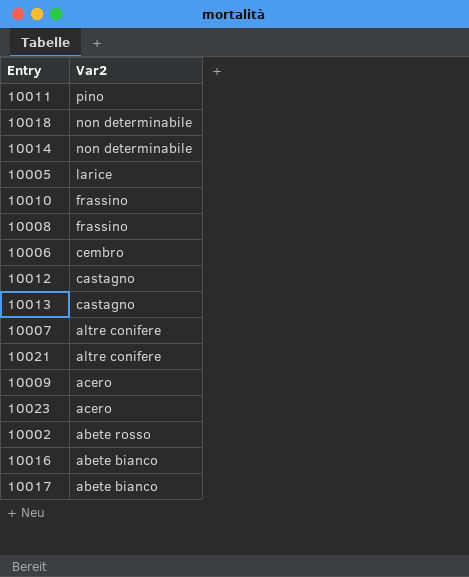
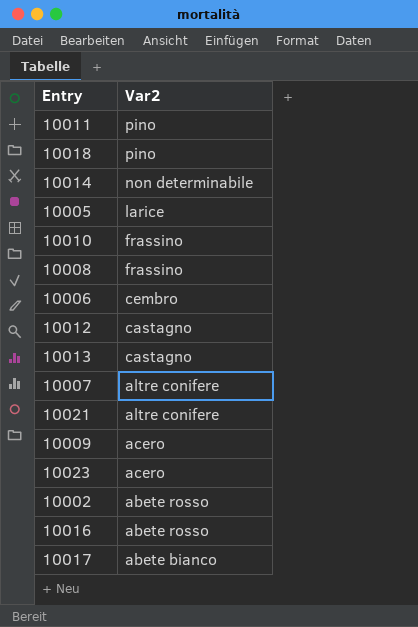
10018 | Var2: non determinabile -> pino
10016 | Var2: abete bianco -> abete rosso

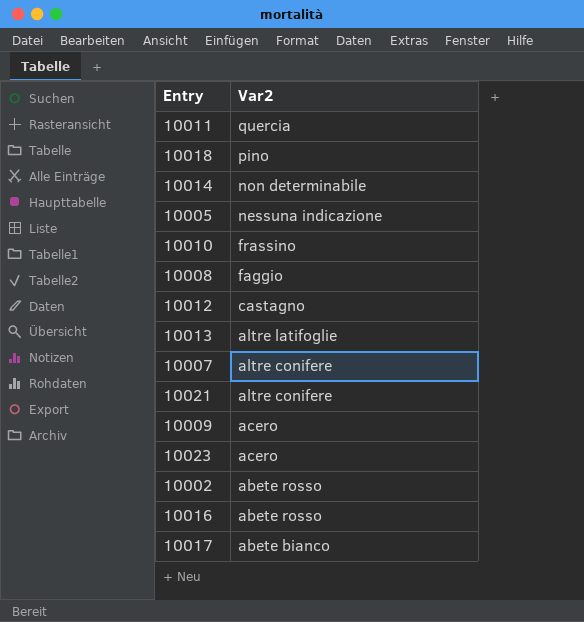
row 10006: cembro -> none
10011 | Var2: pino -> quercia
10005 | Var2: larice -> nessuna indicazione
10008 | Var2: frassino -> faggio
10013 | Var2: castagno -> altre latifoglie

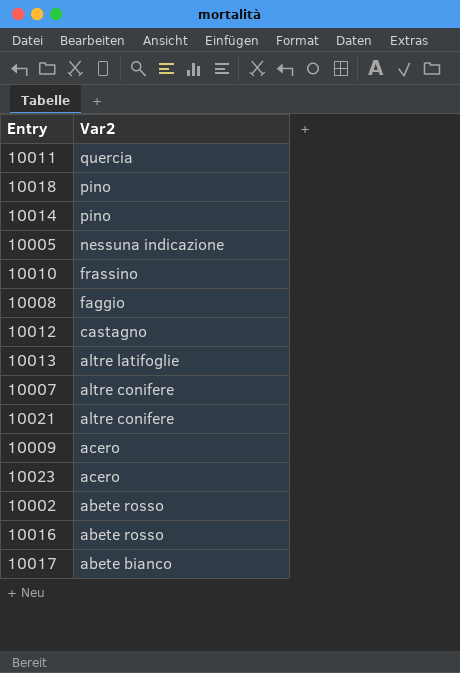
10014 | Var2: non determinabile -> pino

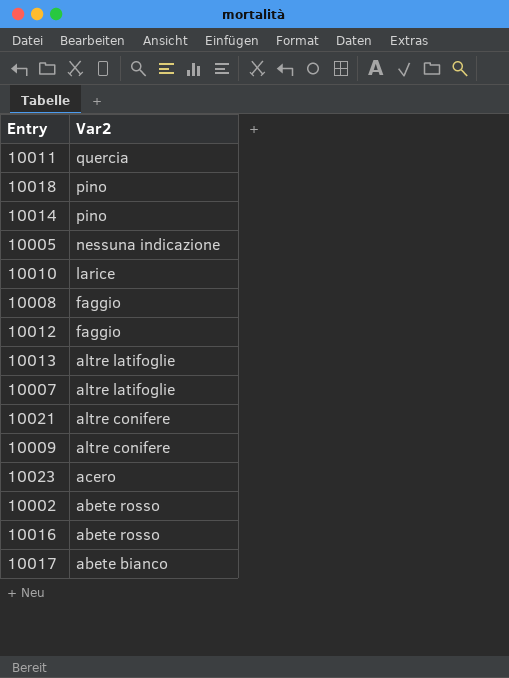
10010 | Var2: frassino -> larice
10012 | Var2: castagno -> faggio
10007 | Var2: altre conifere -> altre latifoglie
10009 | Var2: acero -> altre conifere

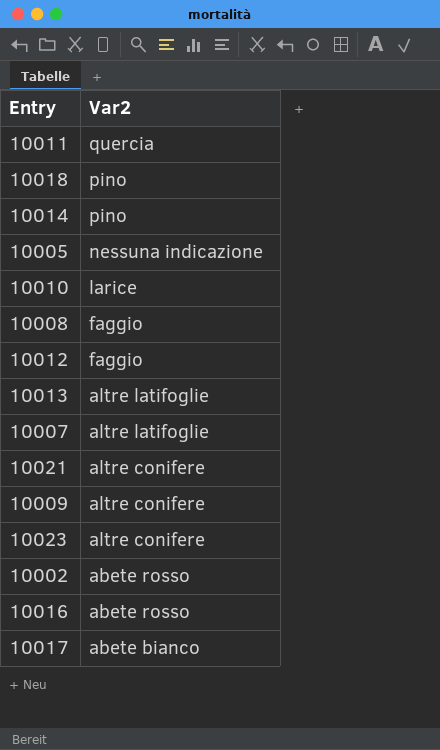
10023 | Var2: acero -> altre conifere

